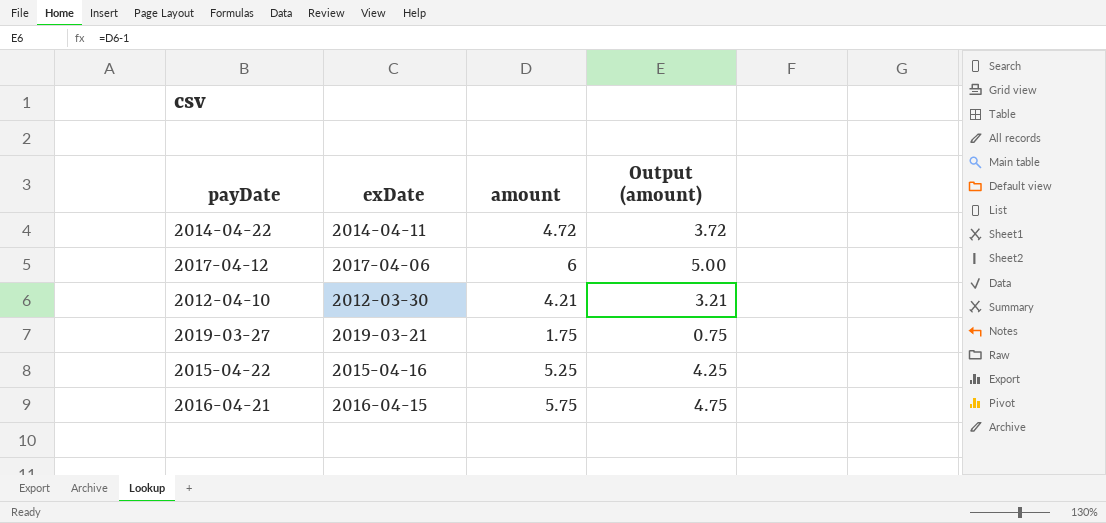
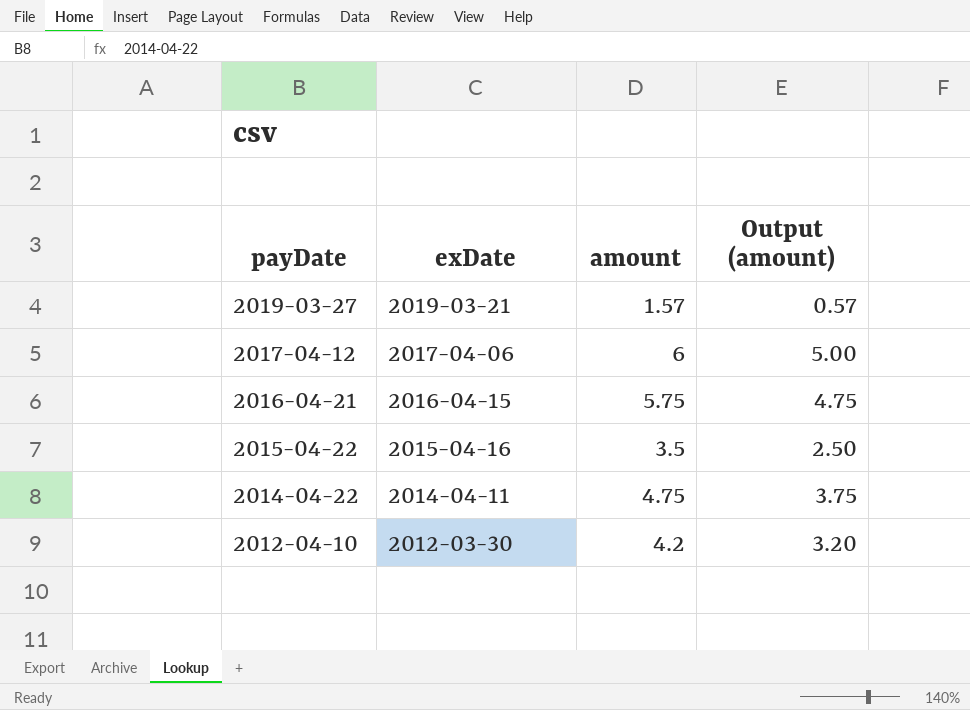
row order: none -> payDate descending
2019-03-27 | amount: 1.75 -> 1.57
2019-03-27 | Output (amount): 0.75 -> 0.57
2015-04-22 | amount: 5.25 -> 3.5
2015-04-22 | Output (amount): 4.25 -> 2.50
2014-04-22 | amount: 4.72 -> 4.75
2014-04-22 | Output (amount): 3.72 -> 3.75
2012-04-10 | amount: 4.21 -> 4.2
2012-04-10 | Output (amount): 3.21 -> 3.20

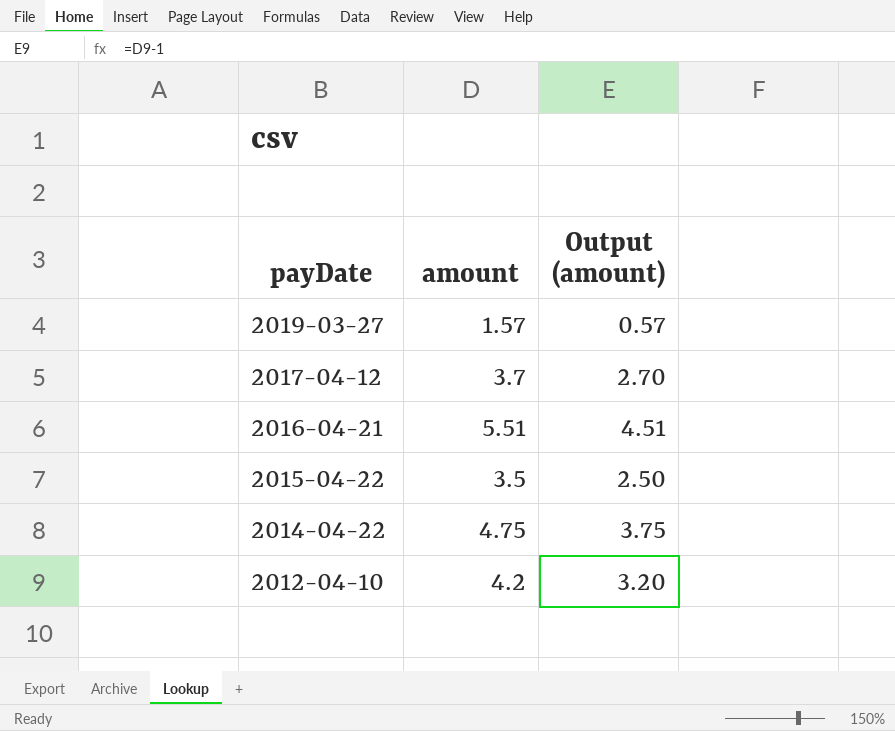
column exDate | position: 2 -> none
2017-04-12 | amount: 6 -> 3.7
2017-04-12 | Output (amount): 5.00 -> 2.70
2016-04-21 | amount: 5.75 -> 5.51
2016-04-21 | Output (amount): 4.75 -> 4.51

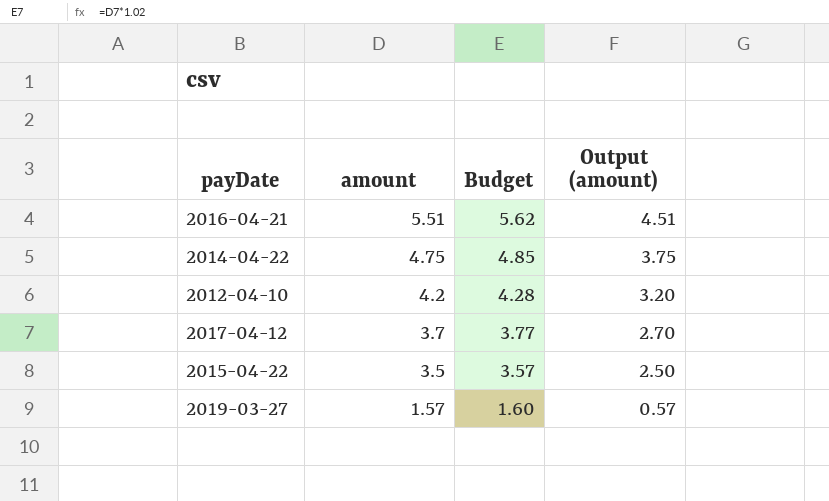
row order: payDate descending -> amount descending
column Budget | formula: none -> [amount] * 1.02

